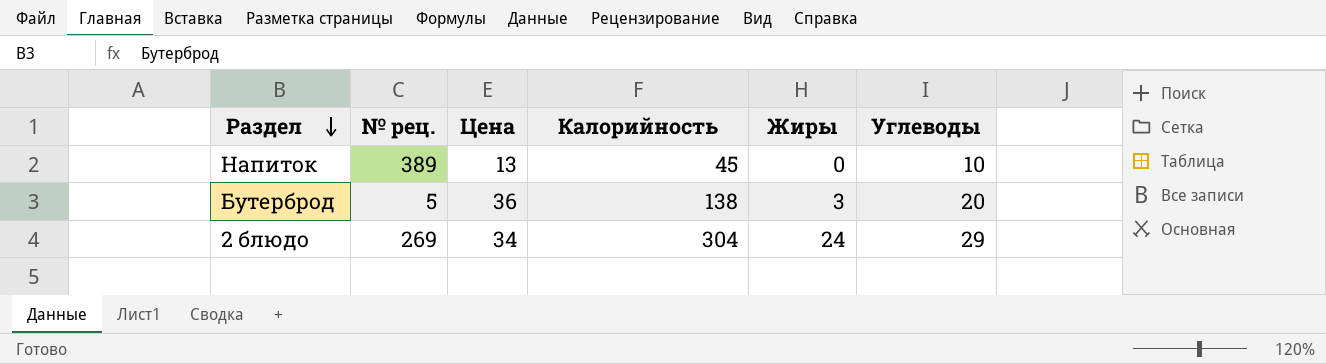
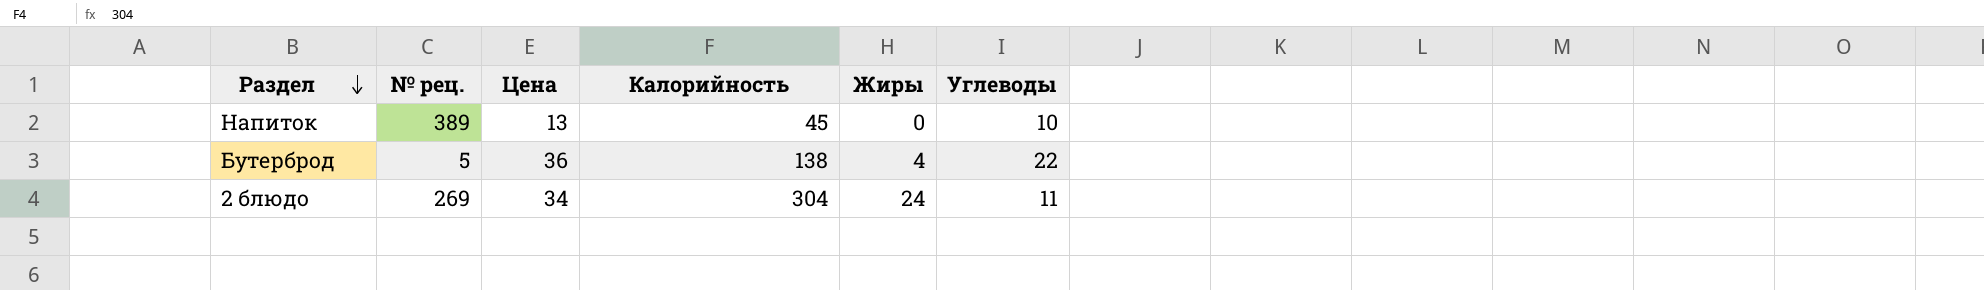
Бутерброд | Жиры: 3 -> 4
Бутерброд | Углеводы: 20 -> 22
2 блюдо | Углеводы: 29 -> 11

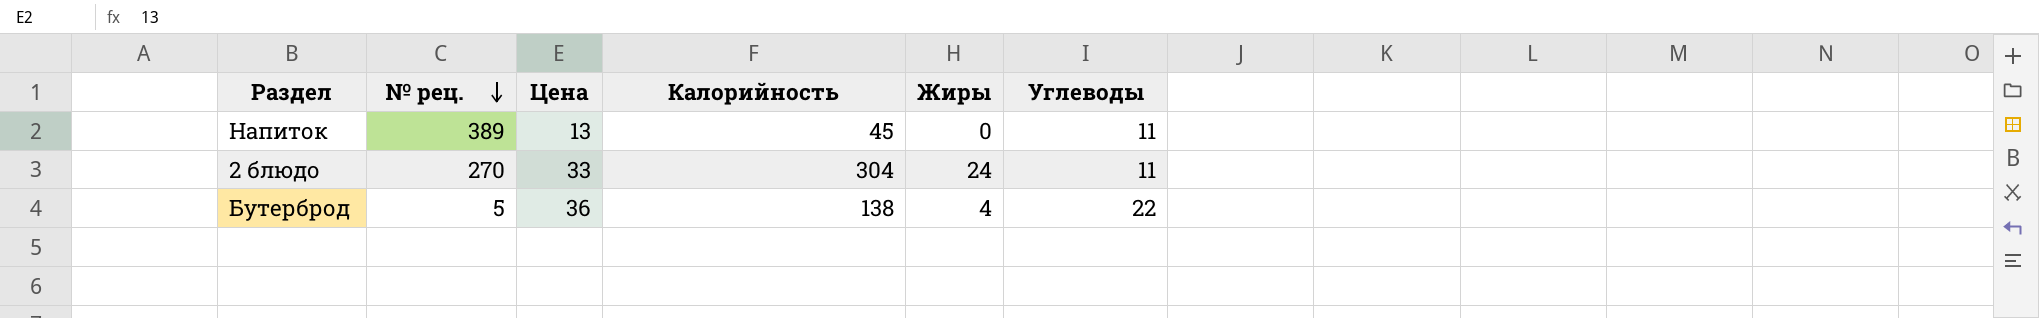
row order: Раздел descending -> № рец. descending
Напиток | Углеводы: 10 -> 11
2 блюдо | № рец.: 269 -> 270
2 блюдо | Цена: 34 -> 33

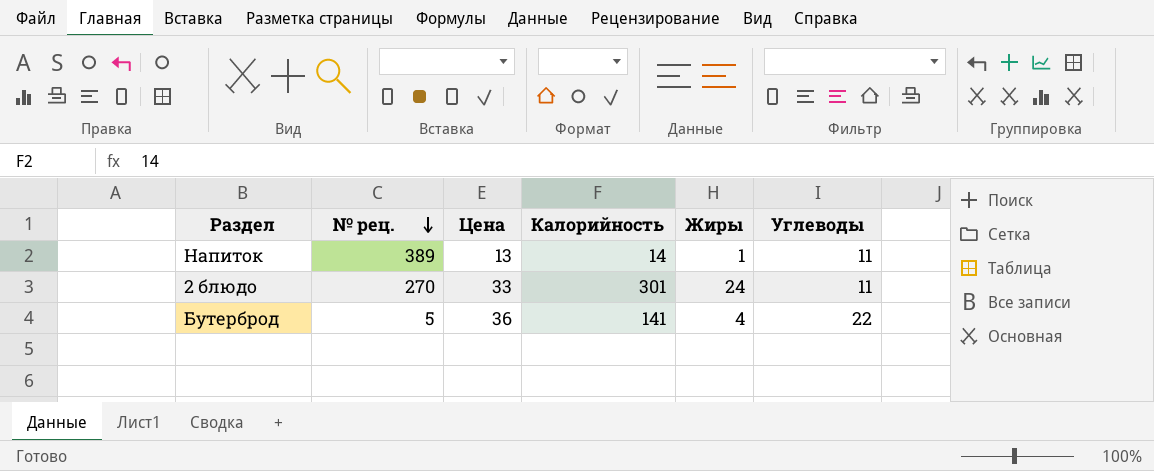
Напиток | Калорийность: 45 -> 14
Напиток | Жиры: 0 -> 1
2 блюдо | Калорийность: 304 -> 301
Бутерброд | Калорийность: 138 -> 141

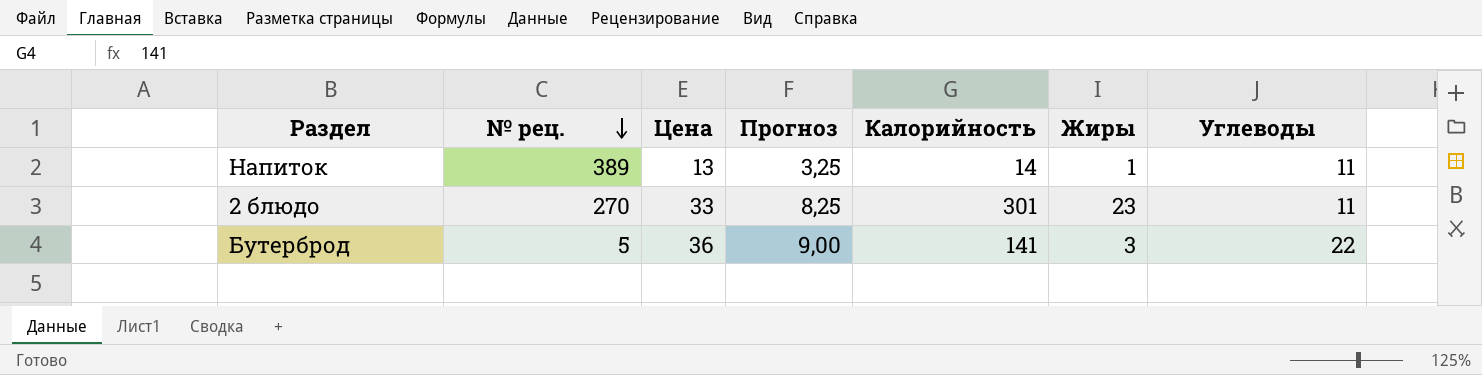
column Прогноз | formula: none -> [Цена] * 0,25
2 блюдо | Жиры: 24 -> 23
Бутерброд | Жиры: 4 -> 3

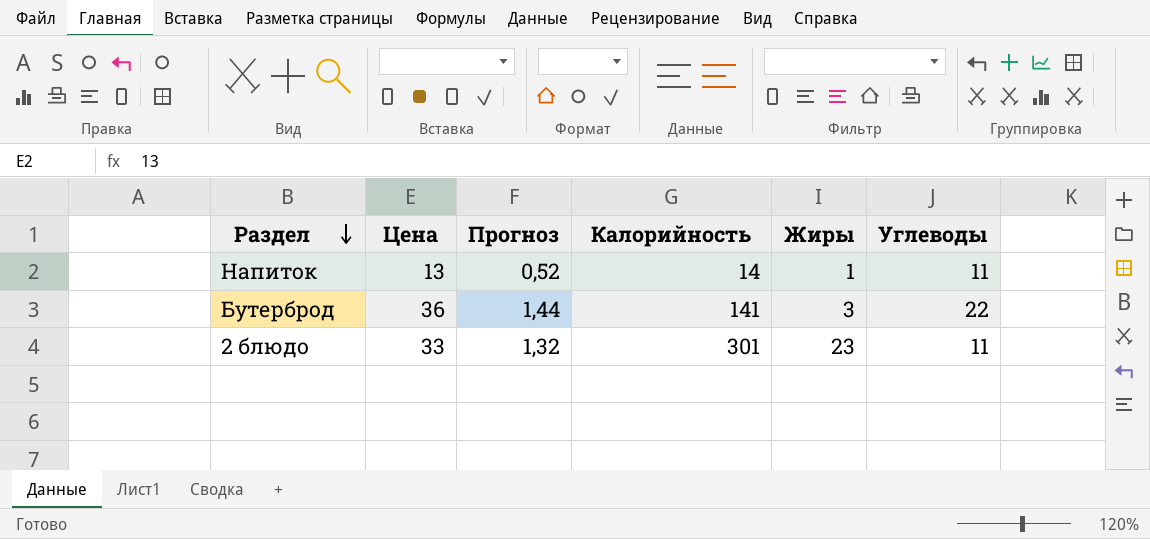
row order: № рец. descending -> Раздел descending
column № рец. | position: 2 -> none
column Прогноз | formula: [Цена] * 0,25 -> [Цена] * 0,04

